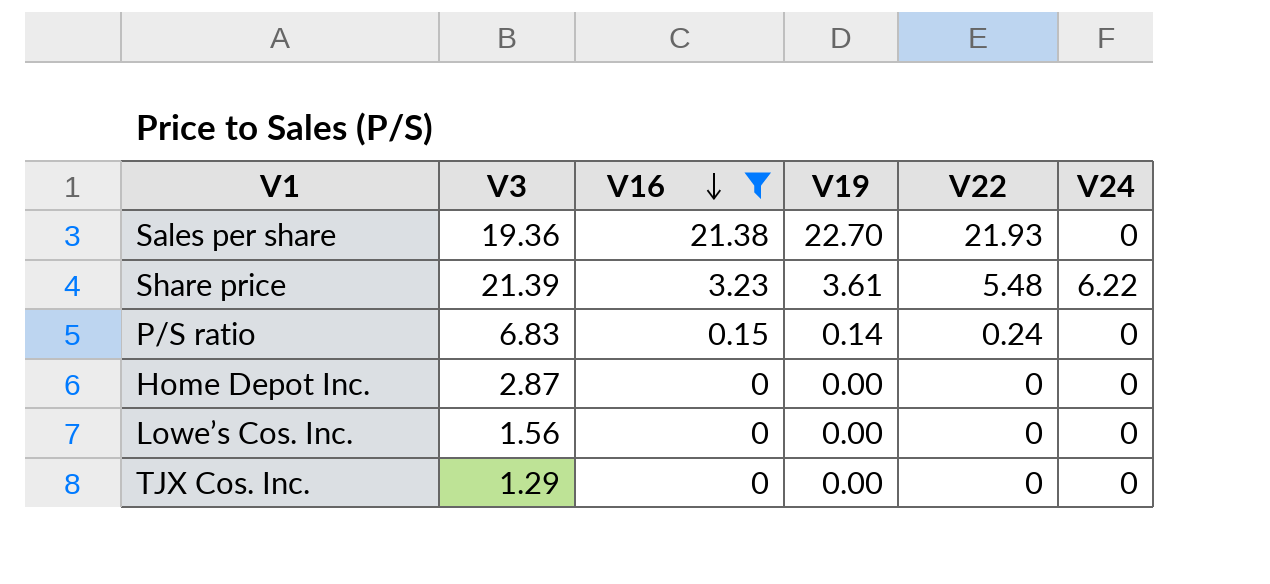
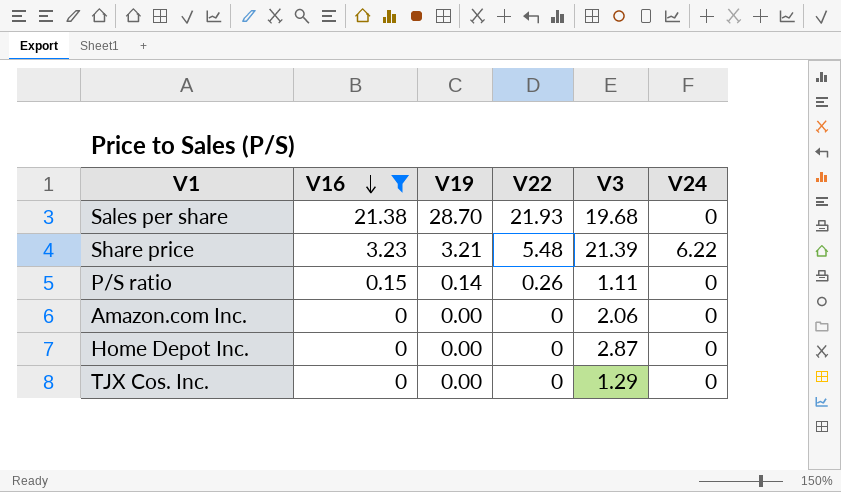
column V3 | position: 2 -> 5
row Lowe’s Cos. Inc.: 1.56 | 0 | 0.00 | 0 | 0 -> none
Sales per share | V19: 22.70 -> 28.70
Sales per share | V3: 19.36 -> 19.68
Share price | V19: 3.61 -> 3.21
P/S ratio | V22: 0.24 -> 0.26
P/S ratio | V3: 6.83 -> 1.11
row Amazon.com Inc.: none -> 0 | 0.00 | 0 | 2.06 | 0

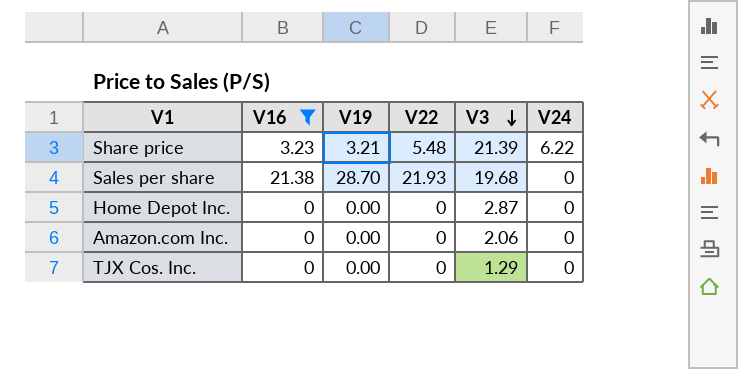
row order: V16 descending -> V3 descending
row P/S ratio: 0.15 | 0.14 | 0.26 | 1.11 | 0 -> none

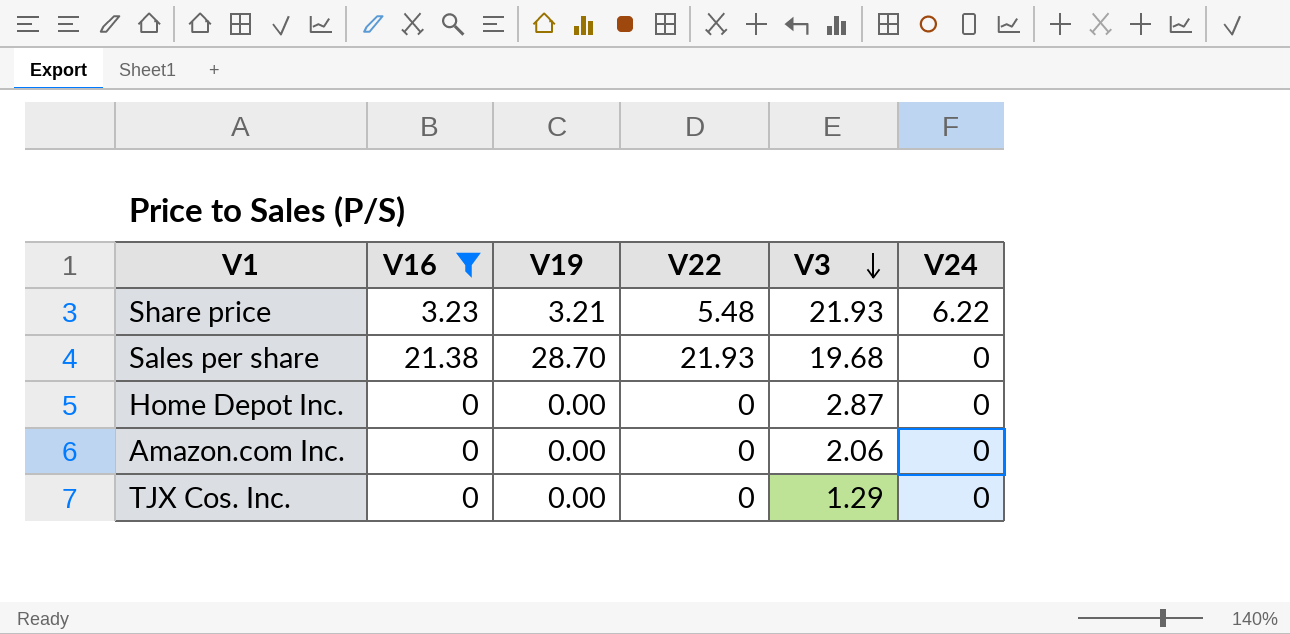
Share price | V3: 21.39 -> 21.93

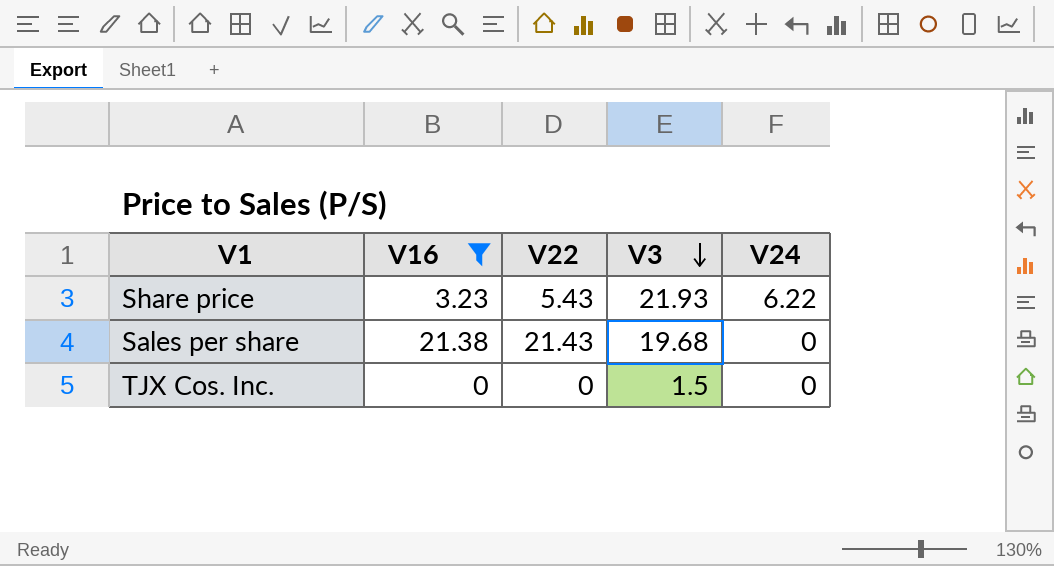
column V19 | position: 3 -> none
row Home Depot Inc.: 0 | 0.00 | 0 | 2.87 | 0 -> none
row Amazon.com Inc.: 0 | 0.00 | 0 | 2.06 | 0 -> none
Share price | V22: 5.48 -> 5.43
Sales per share | V22: 21.93 -> 21.43
TJX Cos. Inc. | V3: 1.29 -> 1.5

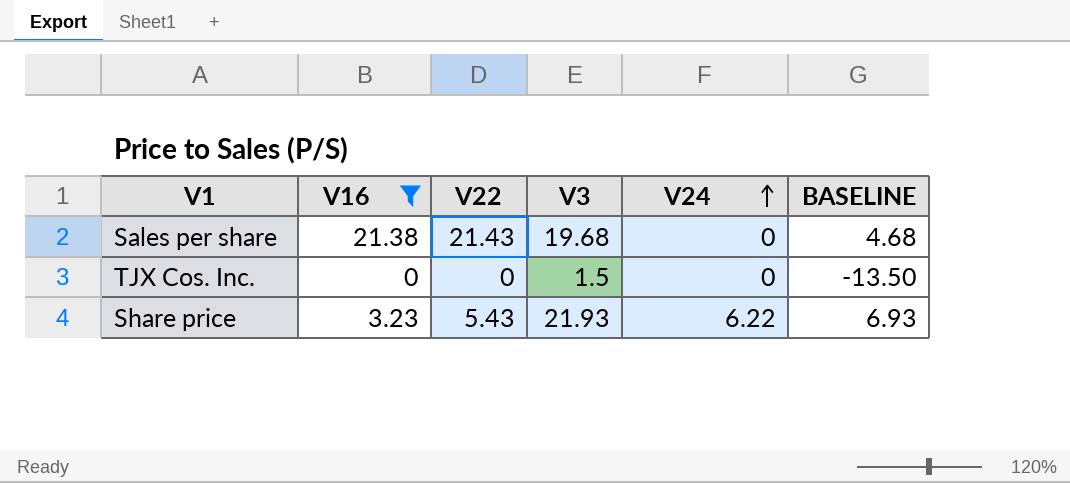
row order: V3 descending -> V24 ascending
column BASELINE | formula: none -> [V3] - 15

